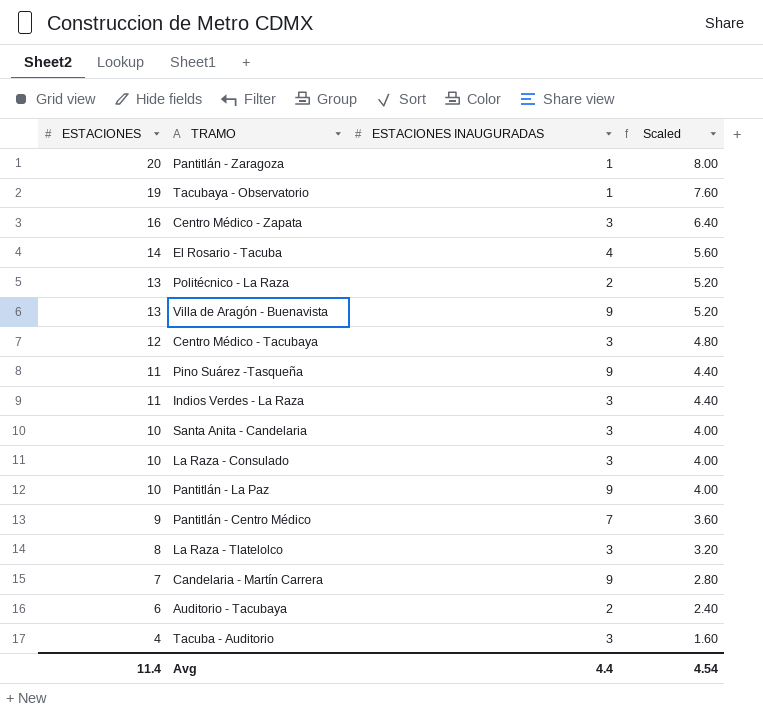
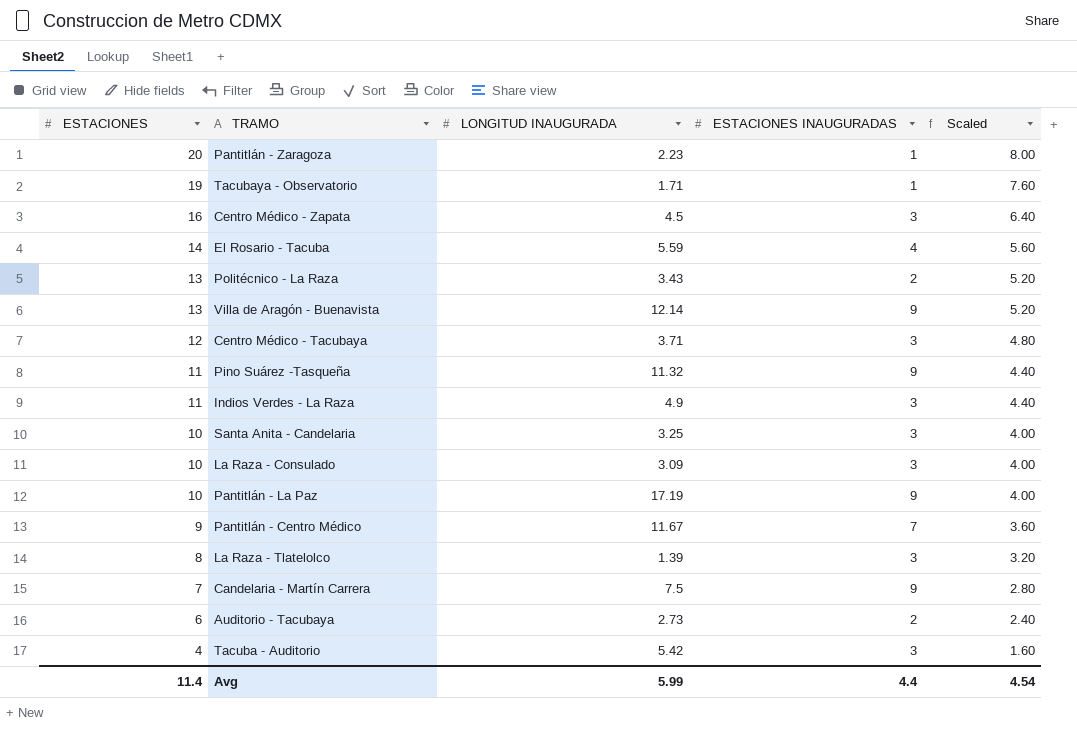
column LONGITUD INAUGURADA | position: none -> 3

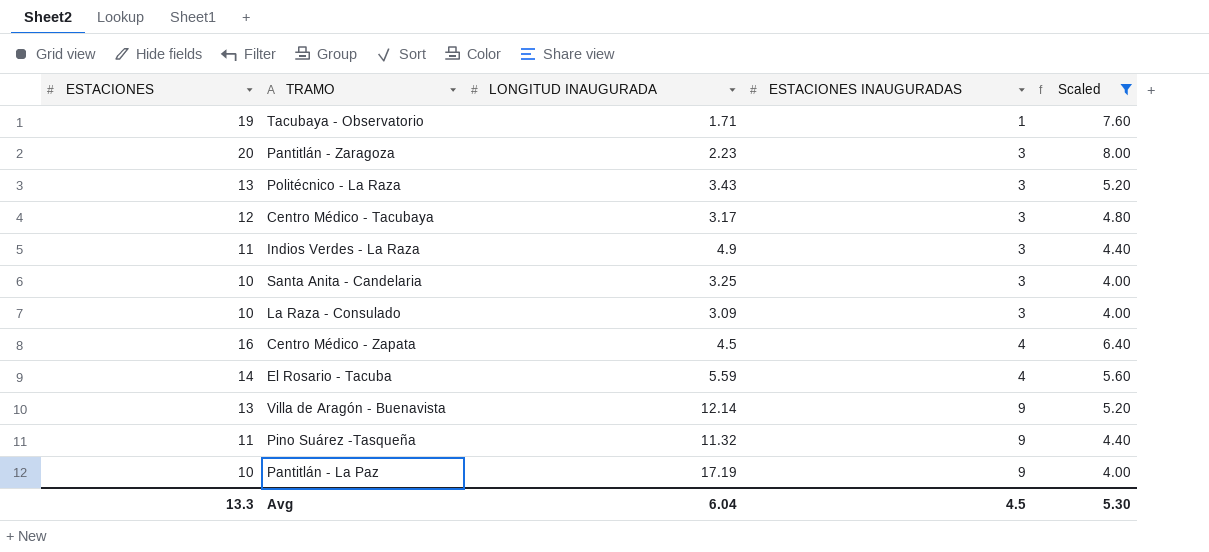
filter: none -> Scaled >= 4.00
row order: ESTACIONES descending -> ESTACIONES INAUGURADAS ascending
Pantitlán - Zaragoza | ESTACIONES INAUGURADAS: 1 -> 3
Politécnico - La Raza | ESTACIONES INAUGURADAS: 2 -> 3
Centro Médico - Tacubaya | LONGITUD INAUGURADA: 3.71 -> 3.17
Centro Médico - Zapata | ESTACIONES INAUGURADAS: 3 -> 4
Avg | ESTACIONES: 11.4 -> 13.3
Avg | LONGITUD INAUGURADA: 5.99 -> 6.04
Avg | ESTACIONES INAUGURADAS: 4.4 -> 4.5
Avg | Scaled: 4.54 -> 5.30

